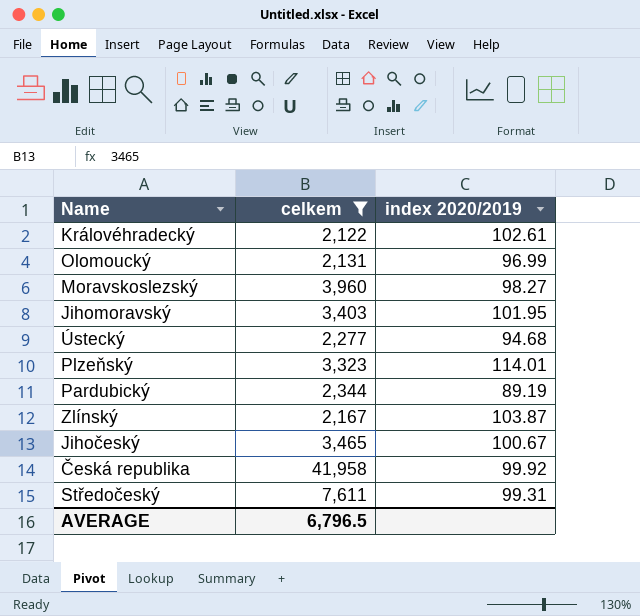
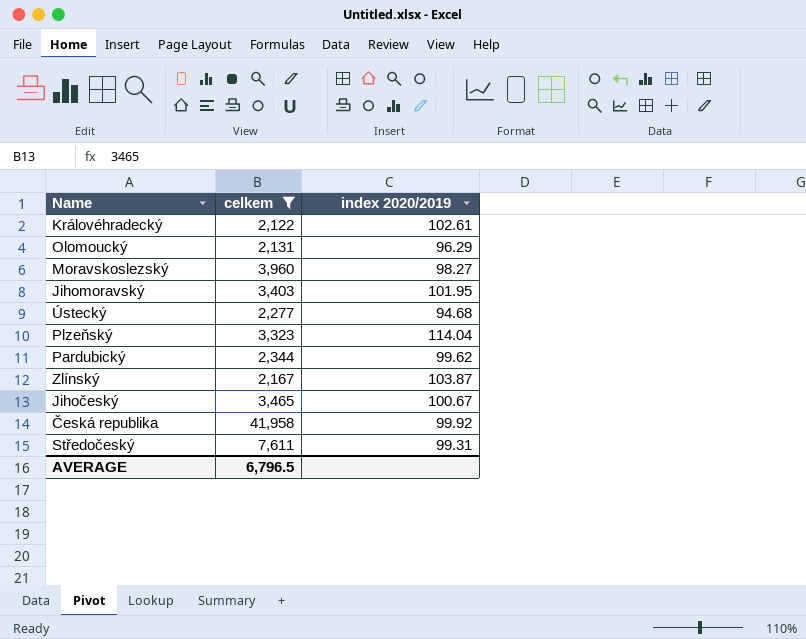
Olomoucký | index 2020/2019: 96.99 -> 96.29
Plzeňský | index 2020/2019: 114.01 -> 114.04
Pardubický | index 2020/2019: 89.19 -> 99.62

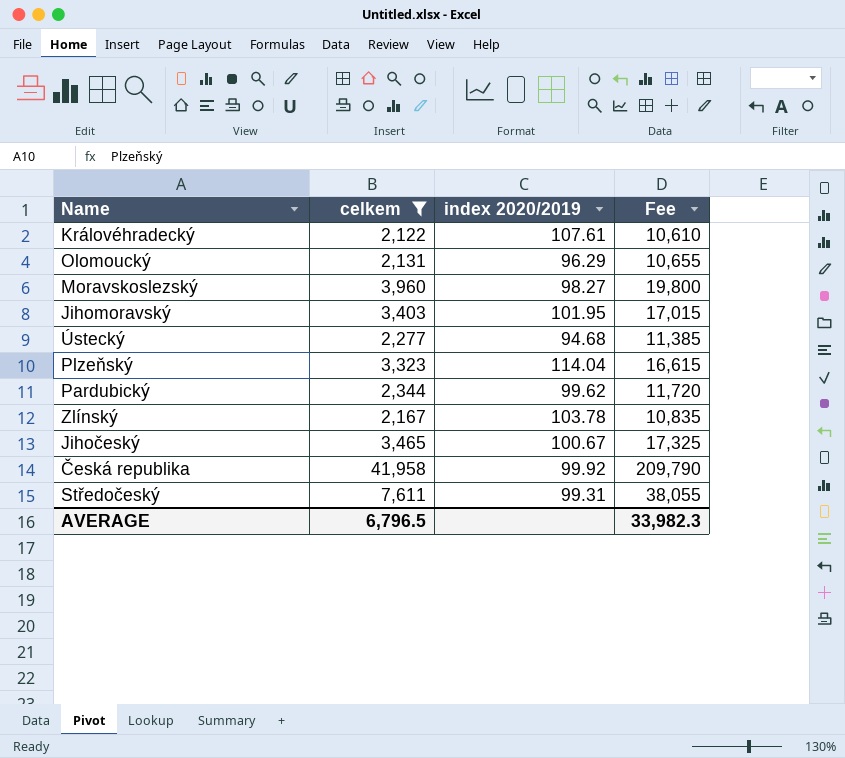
column Fee | formula: none -> [celkem] * 5
Královéhradecký | index 2020/2019: 102.61 -> 107.61
Zlínský | index 2020/2019: 103.87 -> 103.78

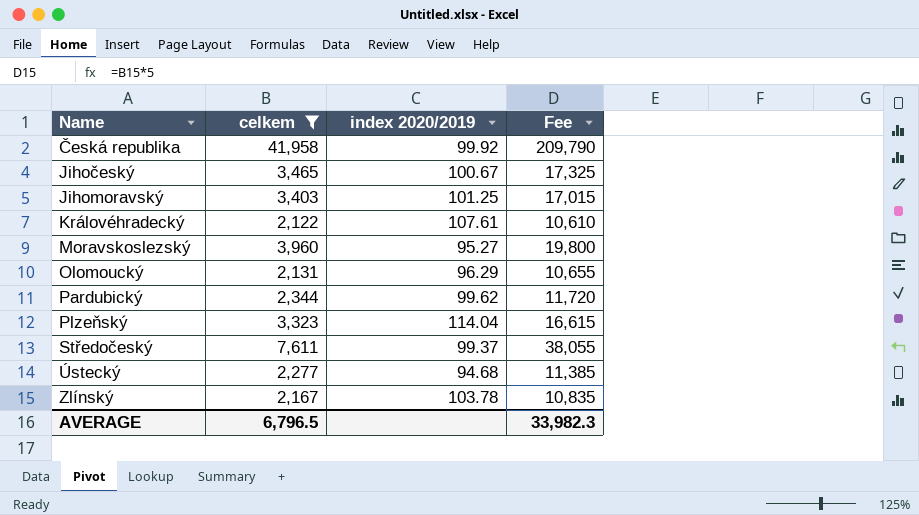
row order: none -> Name ascending
Jihomoravský | index 2020/2019: 101.95 -> 101.25
Moravskoslezský | index 2020/2019: 98.27 -> 95.27
Středočeský | index 2020/2019: 99.31 -> 99.37

